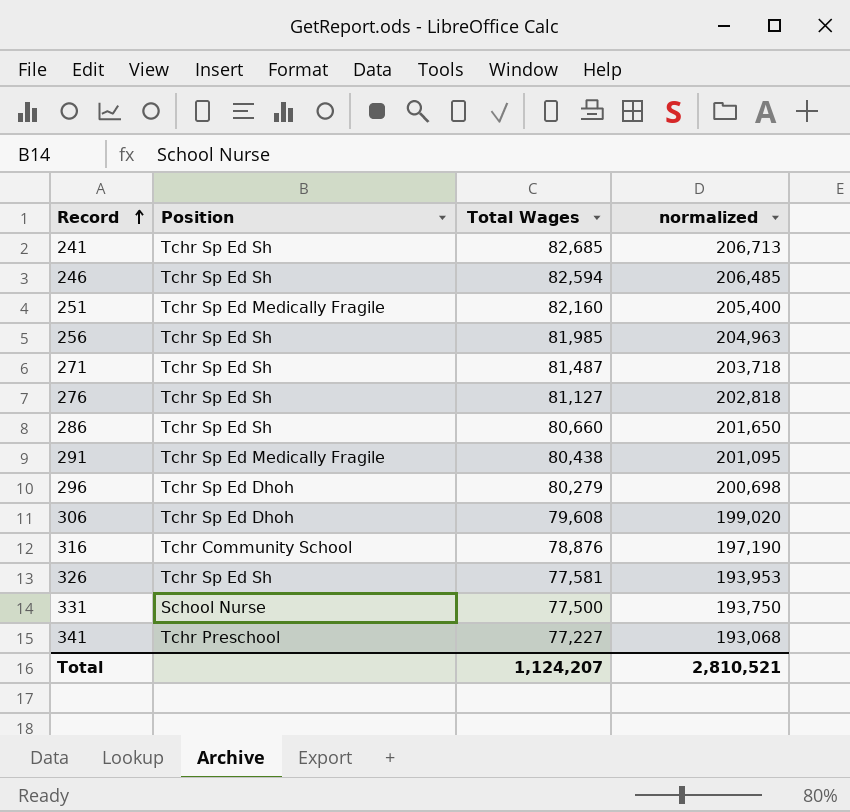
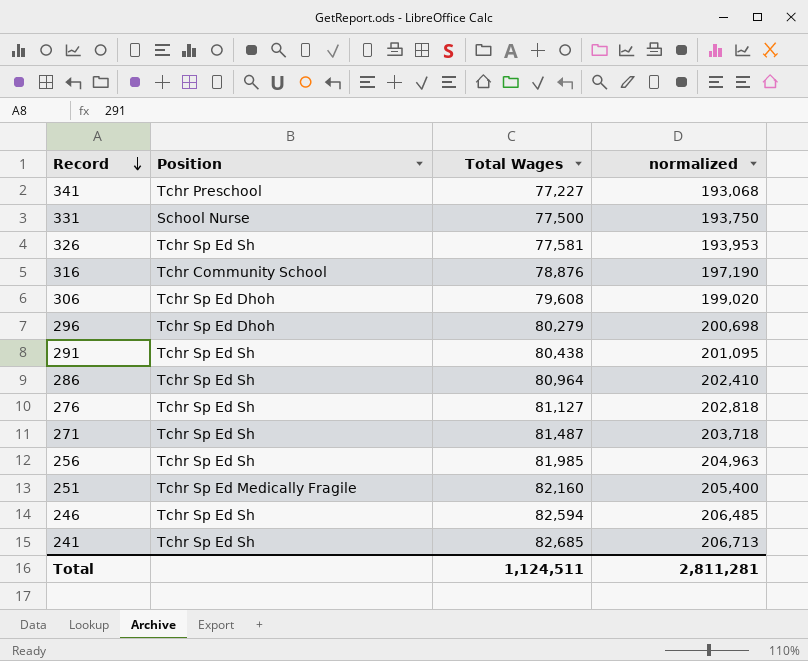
row order: Record ascending -> Record descending
291 | Position: Tchr Sp Ed Medically Fragile -> Tchr Sp Ed Sh
286 | Total Wages: 80,660 -> 80,964
286 | normalized: 201,650 -> 202,410
Total | Total Wages: 1,124,207 -> 1,124,511
Total | normalized: 2,810,521 -> 2,811,281

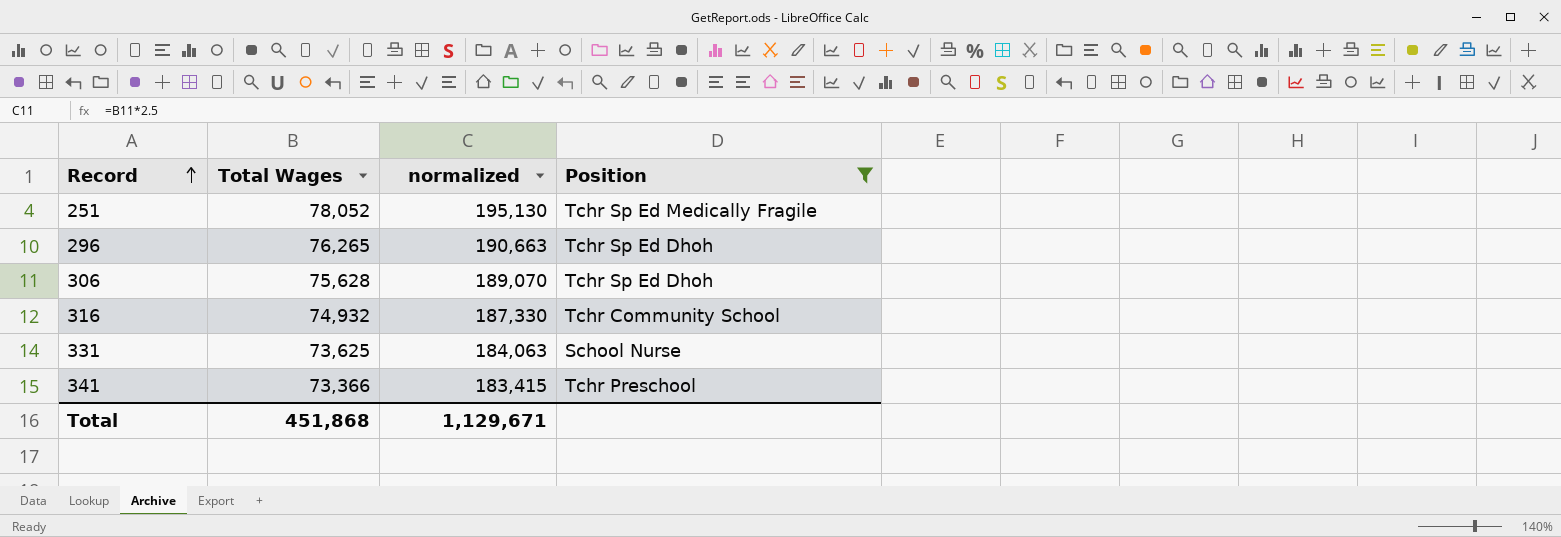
filter: none -> Position != Tchr Sp Ed Sh
row order: Record descending -> Record ascending
column Position | position: 2 -> 4
251 | Total Wages: 82,160 -> 78,052
251 | normalized: 205,400 -> 195,130
296 | Total Wages: 80,279 -> 76,265
296 | normalized: 200,698 -> 190,663
306 | Total Wages: 79,608 -> 75,628
306 | normalized: 199,020 -> 189,070
316 | Total Wages: 78,876 -> 74,932
316 | normalized: 197,190 -> 187,330
331 | Total Wages: 77,500 -> 73,625
331 | normalized: 193,750 -> 184,063
341 | Total Wages: 77,227 -> 73,366
341 | normalized: 193,068 -> 183,415
Total | Total Wages: 1,124,511 -> 451,868
Total | normalized: 2,811,281 -> 1,129,671

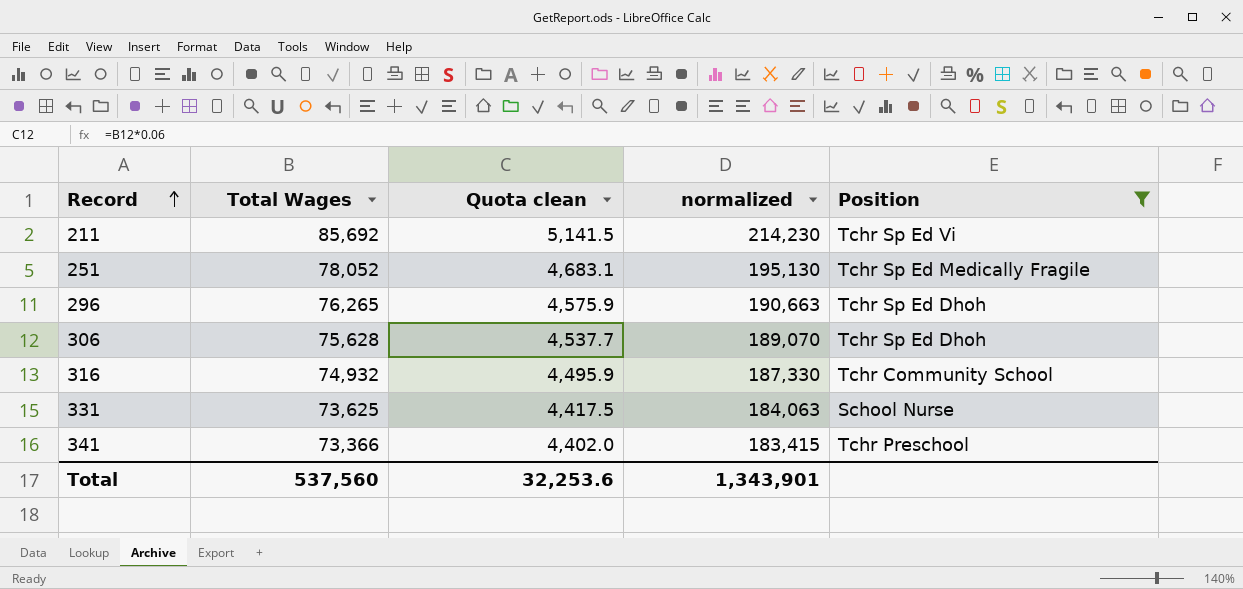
column Quota clean | formula: none -> [Total Wages] * 0.06
row 211: none -> 85,692 | 5,141.5 | 214,230 | Tchr Sp Ed Vi
Total | Total Wages: 451,868 -> 537,560
Total | normalized: 1,129,671 -> 1,343,901

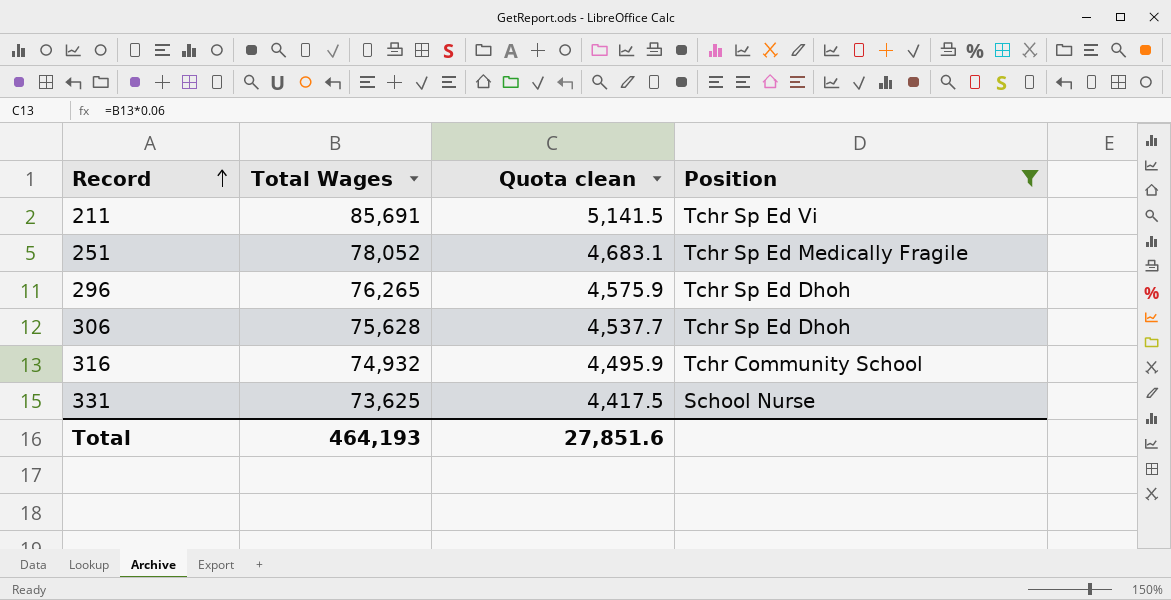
column normalized | formula: [Total Wages] * 2.5 -> none
row 341: 73,366 | 4,402.0 | 183,415 | Tchr Preschool -> none
211 | Total Wages: 85,692 -> 85,691
Total | Total Wages: 537,560 -> 464,193
Total | Quota clean: 32,253.6 -> 27,851.6

